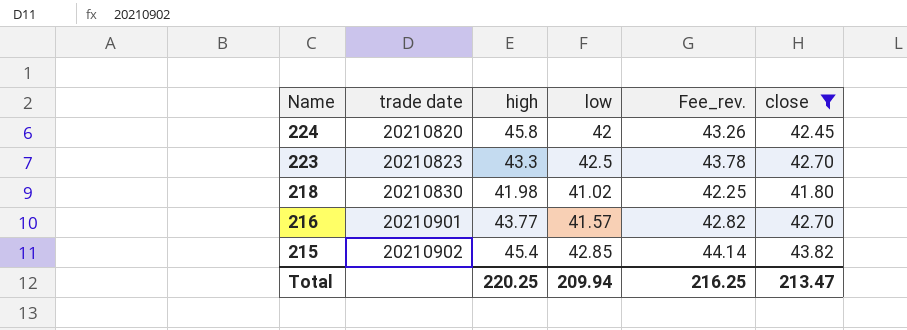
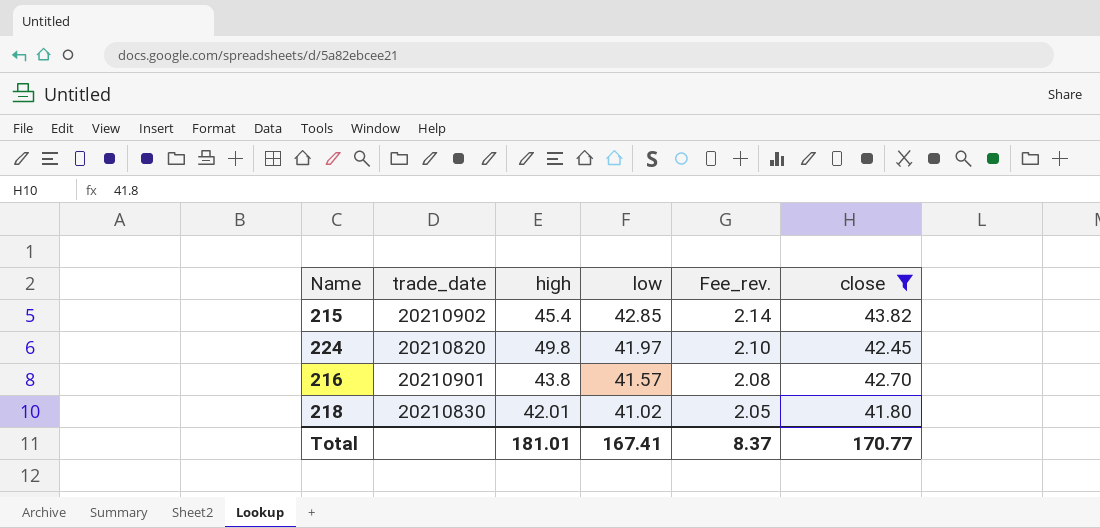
row order: Name descending -> low descending
column name: trade date -> trade_date
column Fee_rev. | formula: [low] * 1.03 -> [low] * 0.05
row 223: 20210823 | 43.3 | 42.5 | 43.78 | 42.70 -> none
224 | high: 45.8 -> 49.8
224 | low: 42 -> 41.97
216 | high: 43.77 -> 43.8
218 | high: 41.98 -> 42.01
Total | high: 220.25 -> 181.01
Total | low: 209.94 -> 167.41
Total | Fee_rev.: 216.25 -> 8.37
Total | close: 213.47 -> 170.77

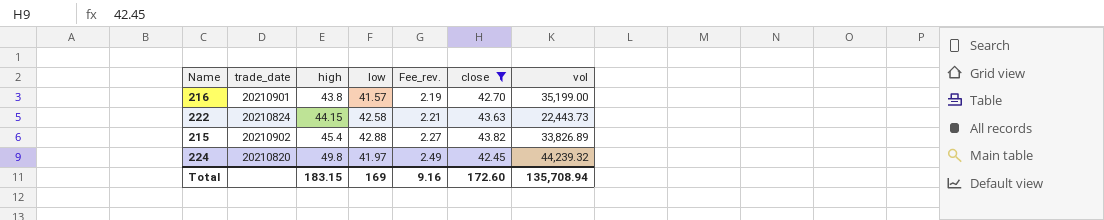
row order: low descending -> high ascending
column Fee_rev. | formula: [low] * 0.05 -> [high] * 0.05
column vol | position: none -> 7
row 218: 20210830 | 42.01 | 41.02 | 2.05 | 41.80 -> none
row 222: none -> 20210824 | 44.15 | 42.58 | 2.21 | 43.63 | 22,443.73
215 | low: 42.85 -> 42.88
Total | high: 181.01 -> 183.15
Total | low: 167.41 -> 169
Total | Fee_rev.: 8.37 -> 9.16
Total | close: 170.77 -> 172.60

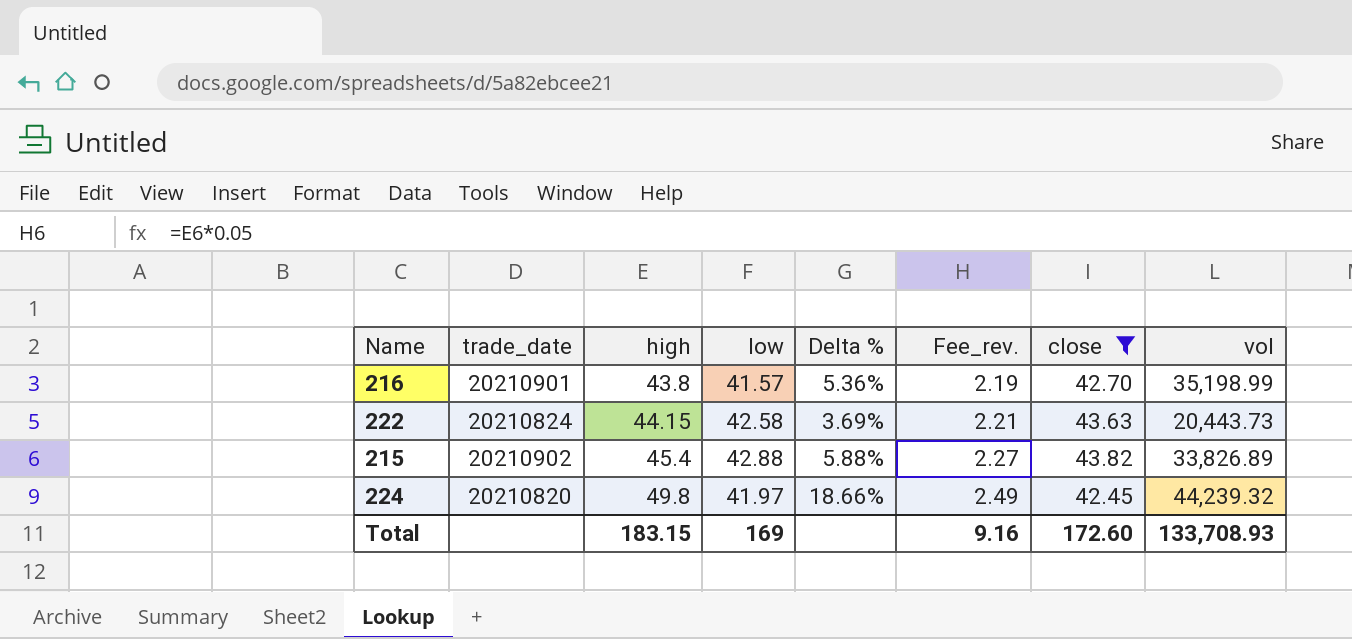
column Delta % | formula: none -> ([high] - [low]) / [low]
216 | vol: 35,199.00 -> 35,198.99
222 | vol: 22,443.73 -> 20,443.73
Total | vol: 135,708.94 -> 133,708.93

